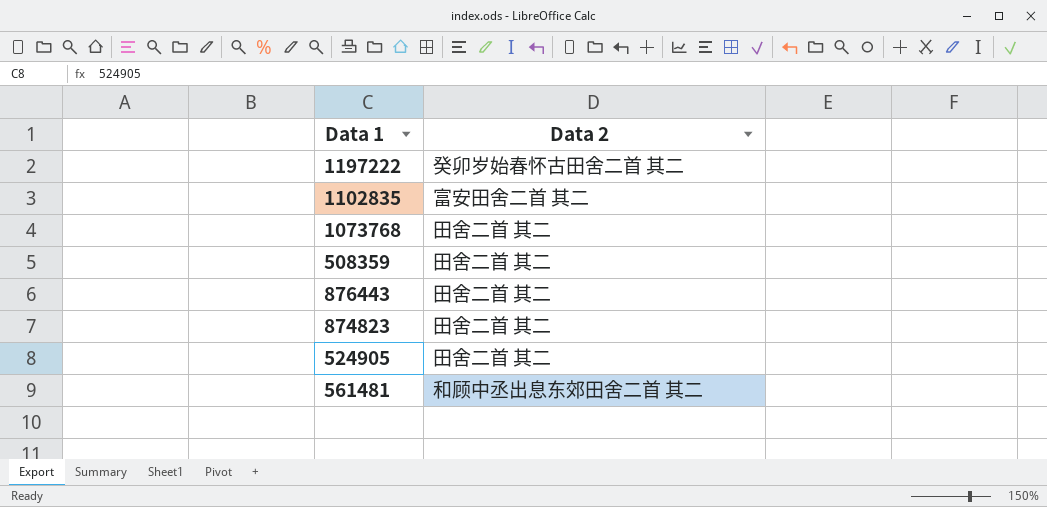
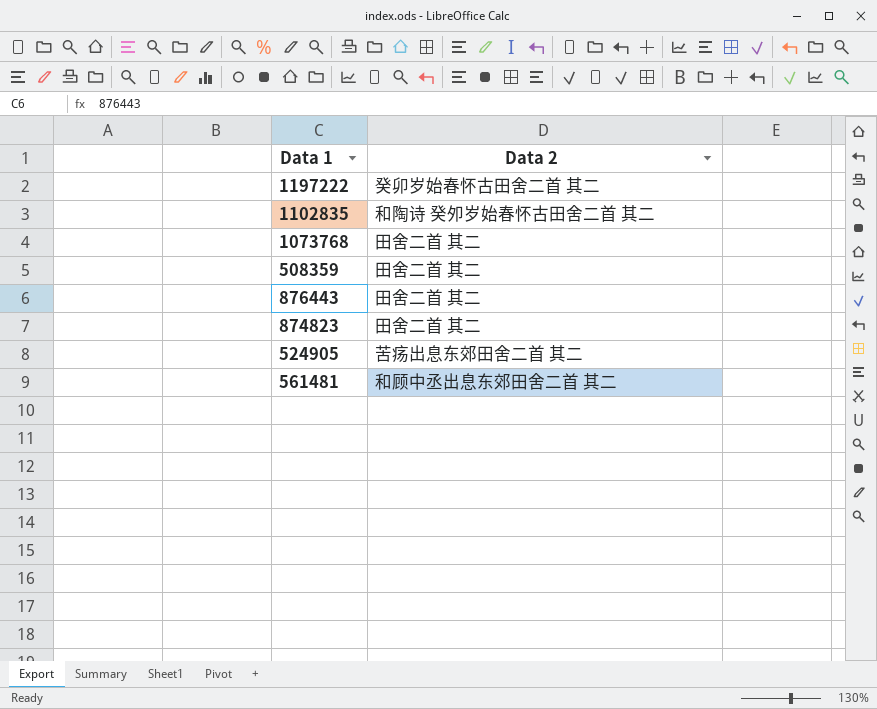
1102835 | Data 2: 富安田舍二首 其二 -> 和陶诗 癸夘岁始春怀古田舍二首 其二
524905 | Data 2: 田舍二首 其二 -> 苦疡出息东郊田舍二首 其二

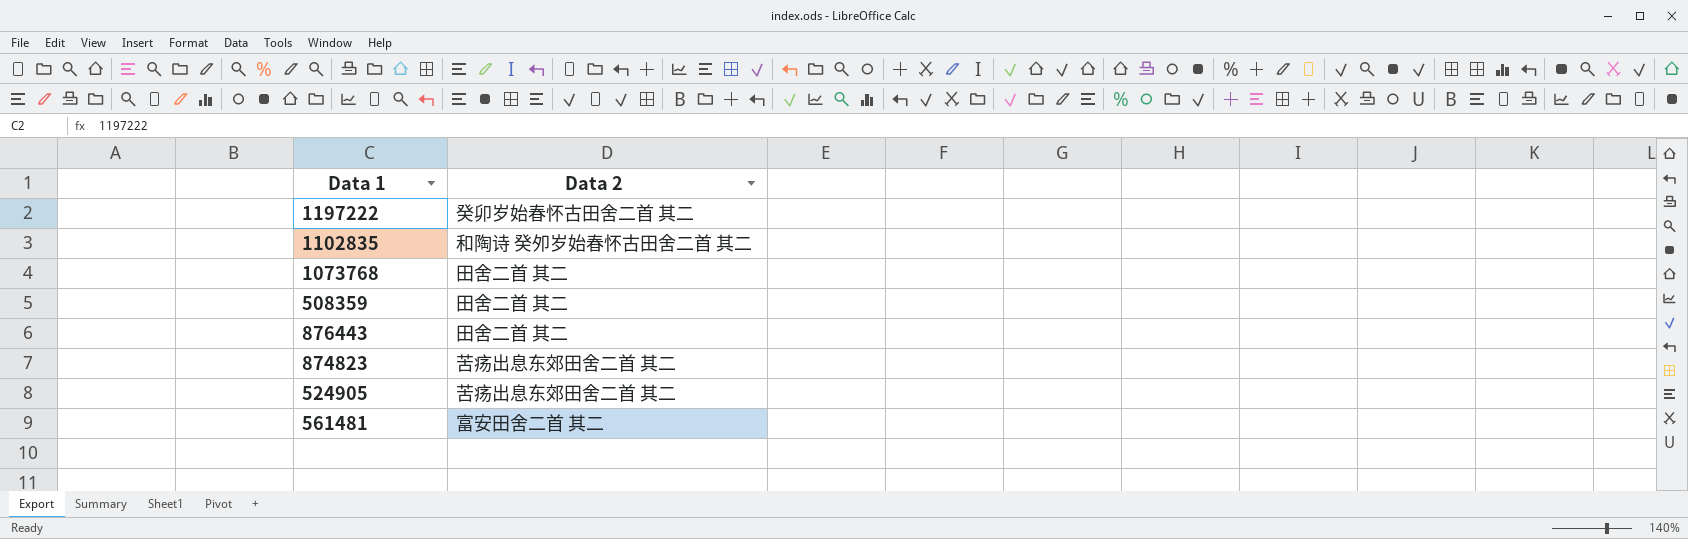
874823 | Data 2: 田舍二首 其二 -> 苦疡出息东郊田舍二首 其二
561481 | Data 2: 和顾中丞出息东郊田舍二首 其二 -> 富安田舍二首 其二

